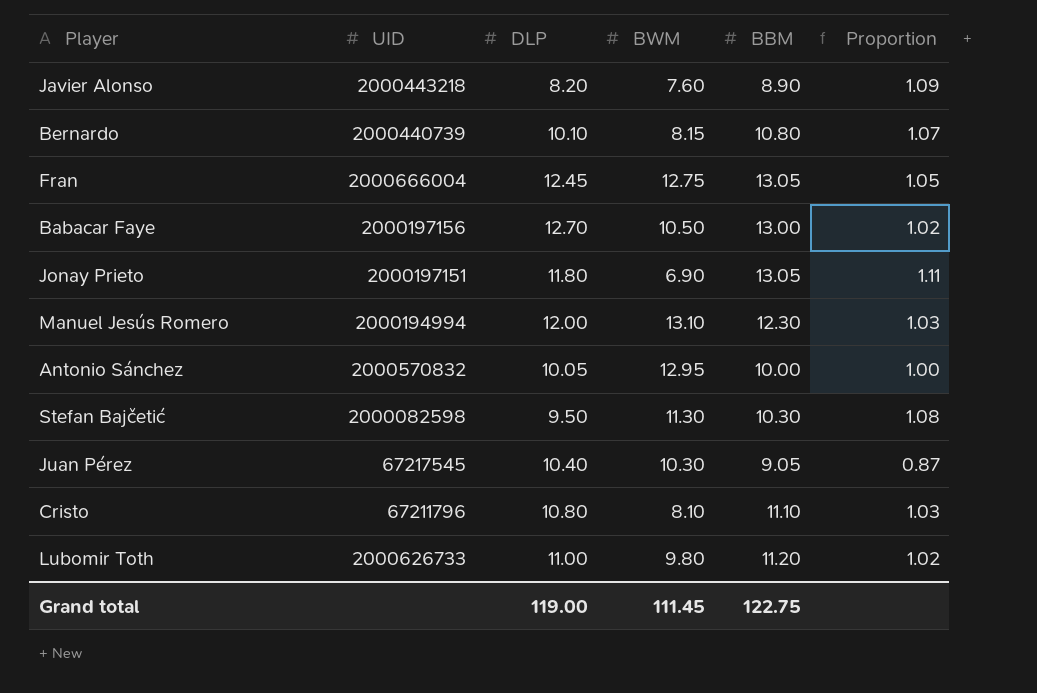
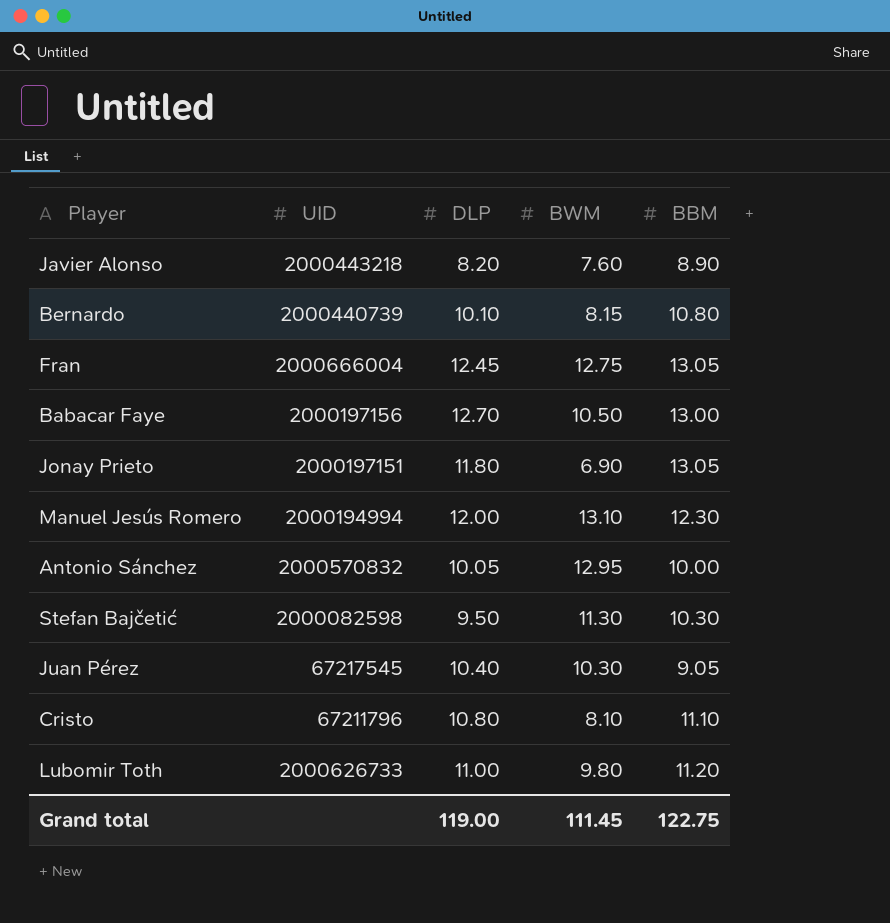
column Proportion | formula: [BBM] / [DLP] -> none

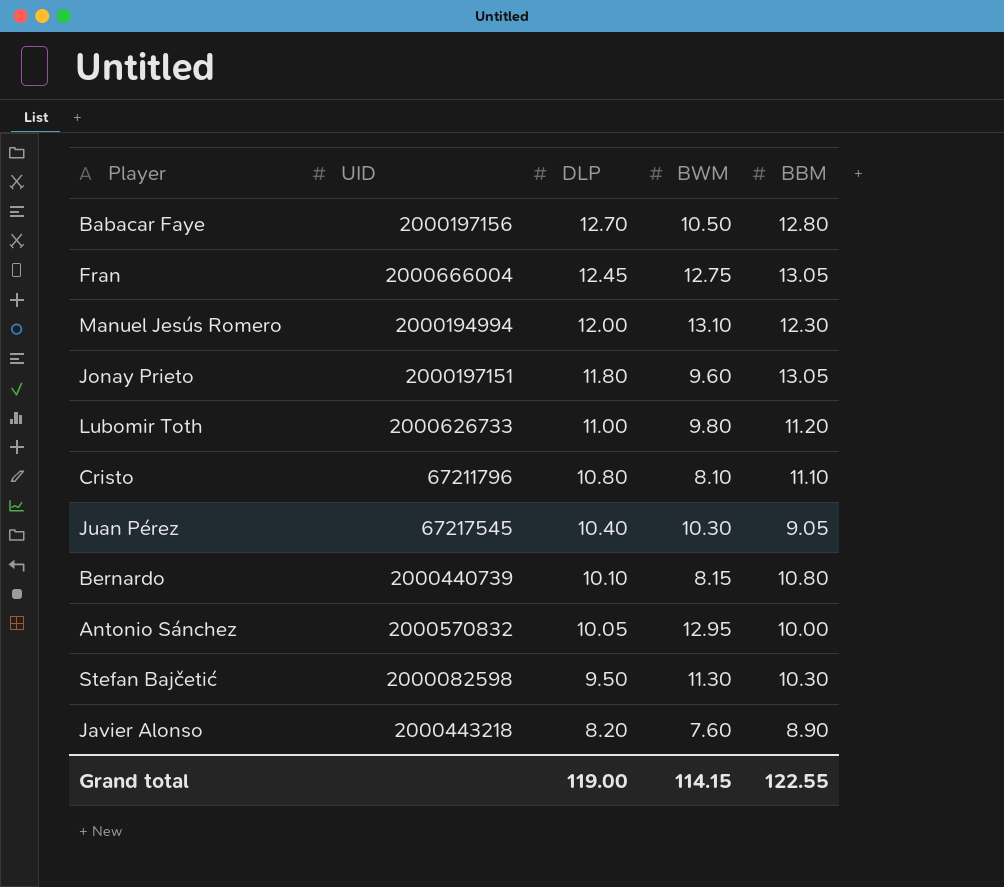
row order: none -> DLP descending
Babacar Faye | BBM: 13.00 -> 12.80
Jonay Prieto | BWM: 6.90 -> 9.60
Grand total | BWM: 111.45 -> 114.15
Grand total | BBM: 122.75 -> 122.55

